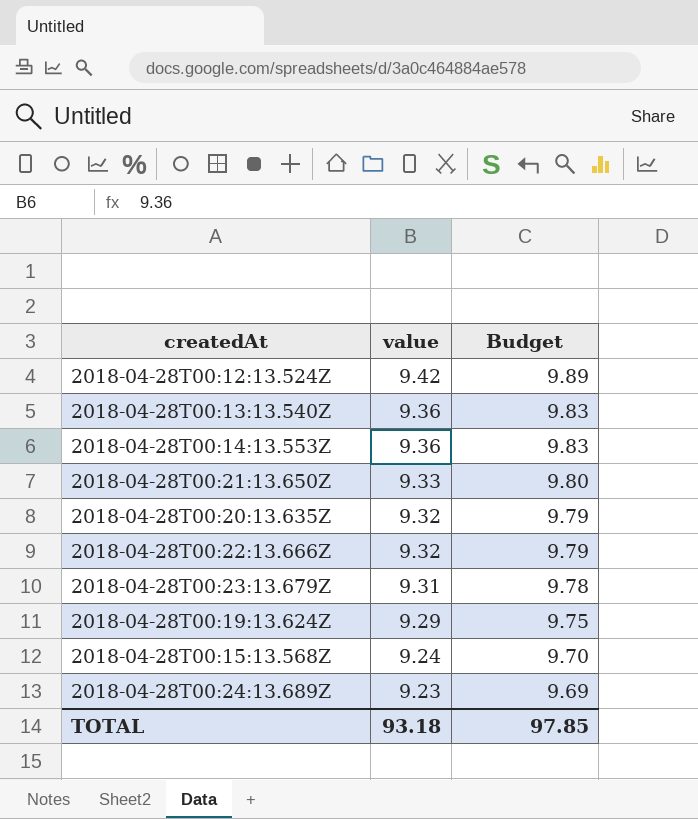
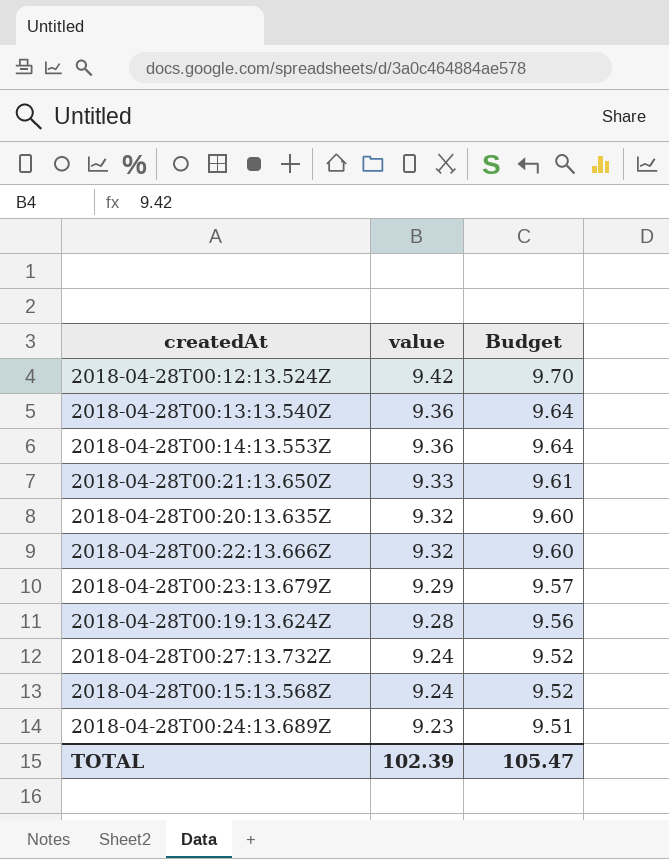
column Budget | formula: [value] * 1.05 -> [value] * 1.03
2018-04-28T00:23:13.679Z | value: 9.31 -> 9.29
2018-04-28T00:19:13.624Z | value: 9.29 -> 9.28
row 2018-04-28T00:27:13.732Z: none -> 9.24 | 9.52
TOTAL | value: 93.18 -> 102.39
TOTAL | Budget: 97.85 -> 105.47

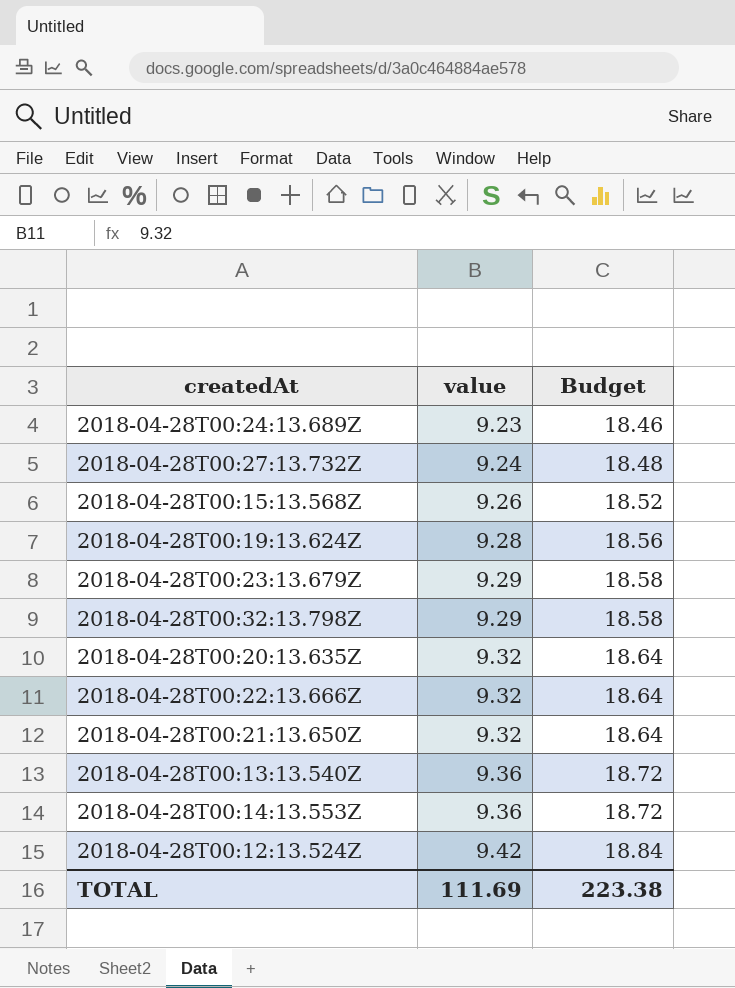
row order: value descending -> value ascending
column Budget | formula: [value] * 1.03 -> [value] * 2
2018-04-28T00:15:13.568Z | value: 9.24 -> 9.26
row 2018-04-28T00:32:13.798Z: none -> 9.29 | 18.58
2018-04-28T00:21:13.650Z | value: 9.33 -> 9.32
TOTAL | value: 102.39 -> 111.69
TOTAL | Budget: 105.47 -> 223.38

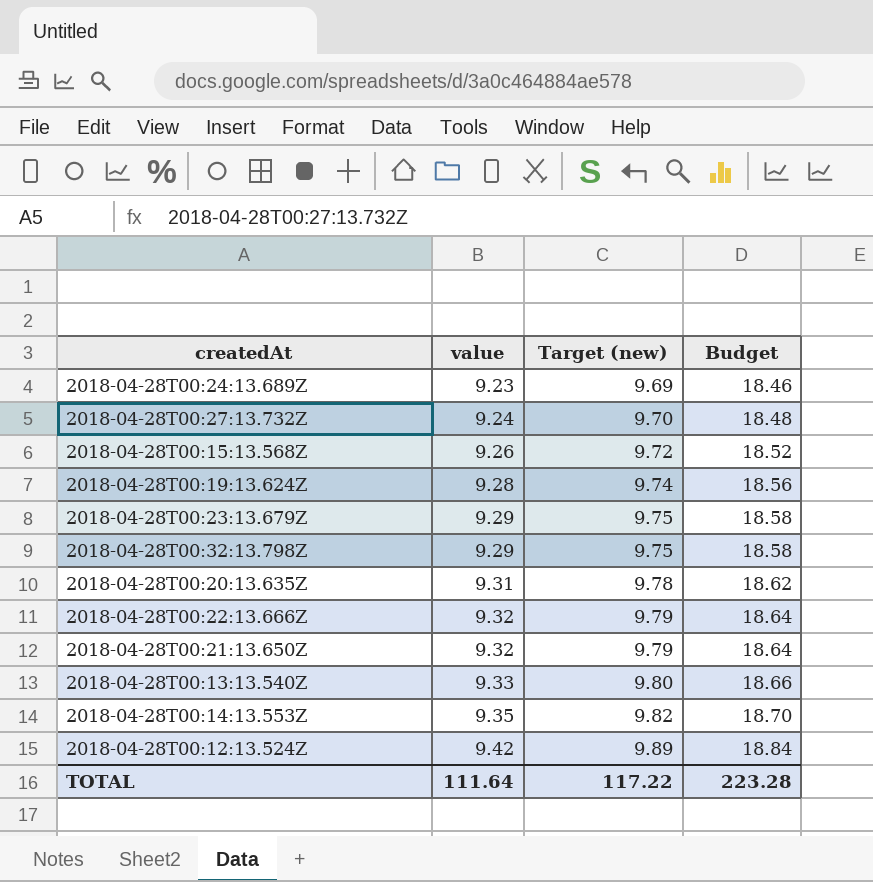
column Target (new) | formula: none -> [value] * 1.05
2018-04-28T00:20:13.635Z | value: 9.32 -> 9.31
2018-04-28T00:20:13.635Z | Budget: 18.64 -> 18.62
2018-04-28T00:13:13.540Z | value: 9.36 -> 9.33
2018-04-28T00:13:13.540Z | Budget: 18.72 -> 18.66
2018-04-28T00:14:13.553Z | value: 9.36 -> 9.35
2018-04-28T00:14:13.553Z | Budget: 18.72 -> 18.70
TOTAL | value: 111.69 -> 111.64
TOTAL | Budget: 223.38 -> 223.28

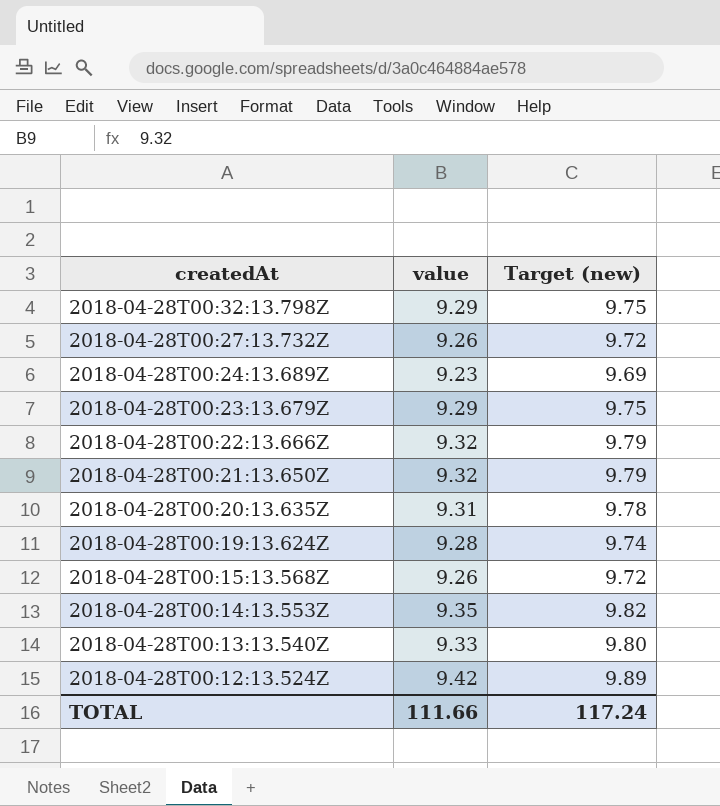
row order: value ascending -> createdAt descending
column Budget | formula: [value] * 2 -> none
2018-04-28T00:27:13.732Z | value: 9.24 -> 9.26
2018-04-28T00:27:13.732Z | Target (new): 9.70 -> 9.72
TOTAL | value: 111.64 -> 111.66
TOTAL | Target (new): 117.22 -> 117.24

